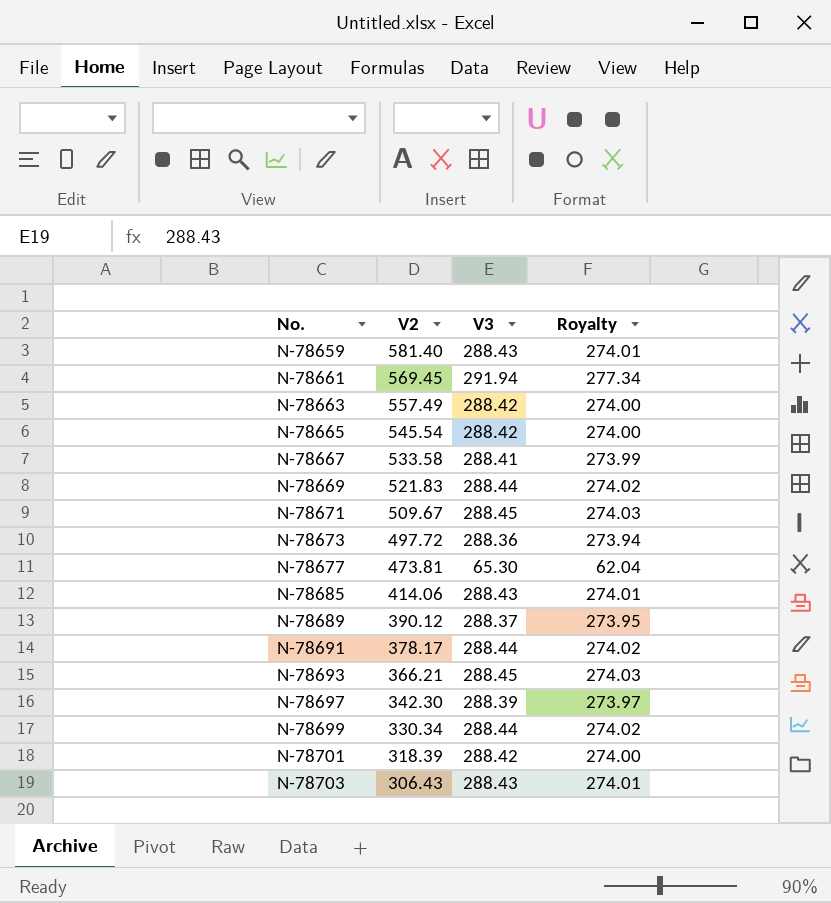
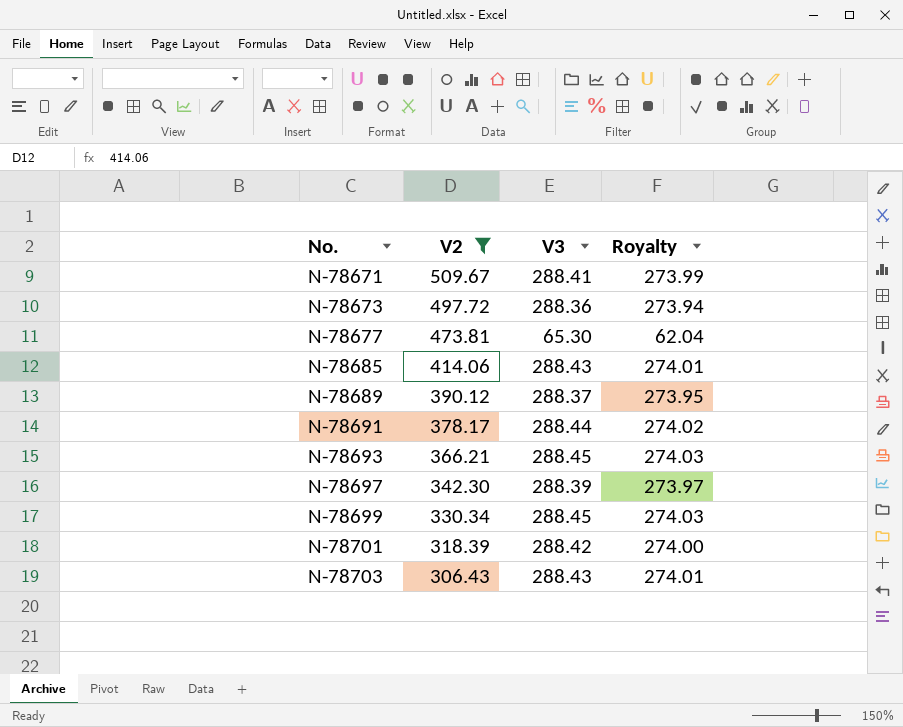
filter: none -> V2 <= 509.67
N-78671 | V3: 288.45 -> 288.41
N-78671 | Royalty: 274.03 -> 273.99
N-78699 | V3: 288.44 -> 288.45
N-78699 | Royalty: 274.02 -> 274.03

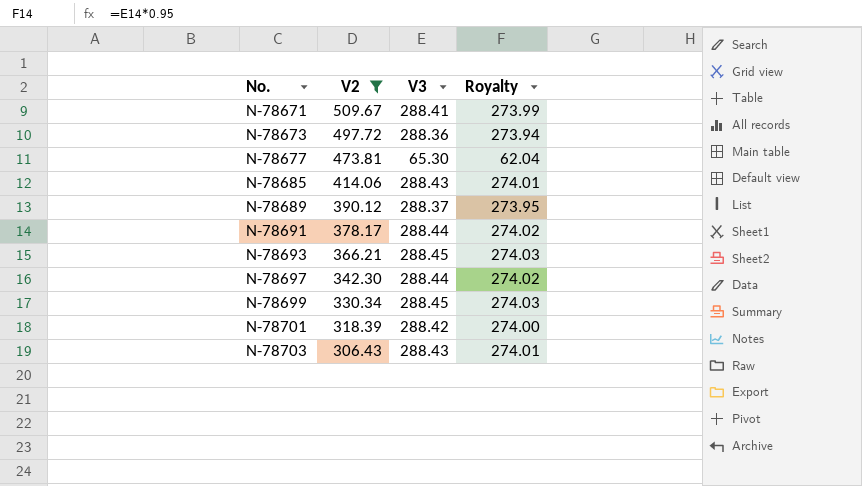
N-78697 | V3: 288.39 -> 288.44
N-78697 | Royalty: 273.97 -> 274.02

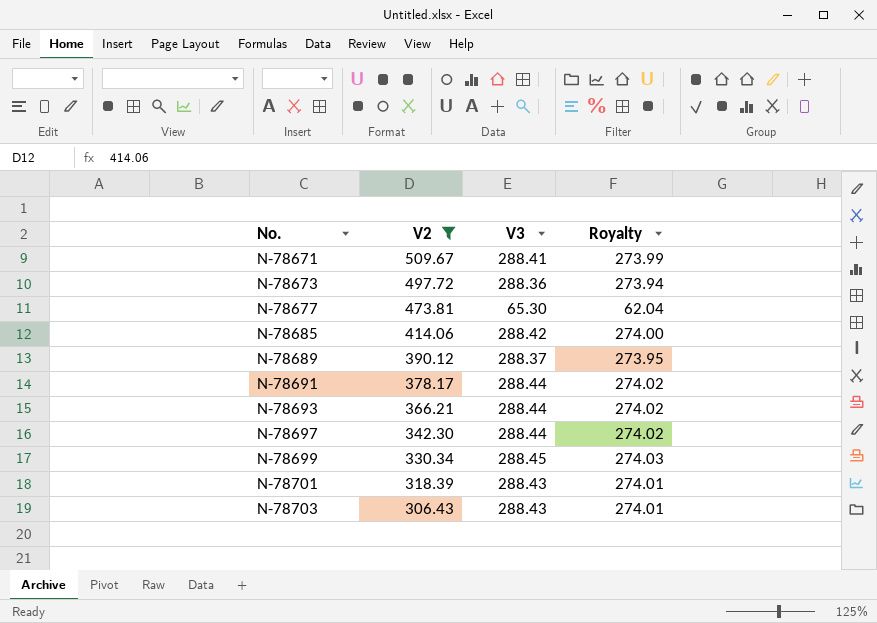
N-78685 | V3: 288.43 -> 288.42
N-78685 | Royalty: 274.01 -> 274.00
N-78693 | V3: 288.45 -> 288.44
N-78693 | Royalty: 274.03 -> 274.02
N-78701 | V3: 288.42 -> 288.43
N-78701 | Royalty: 274.00 -> 274.01

